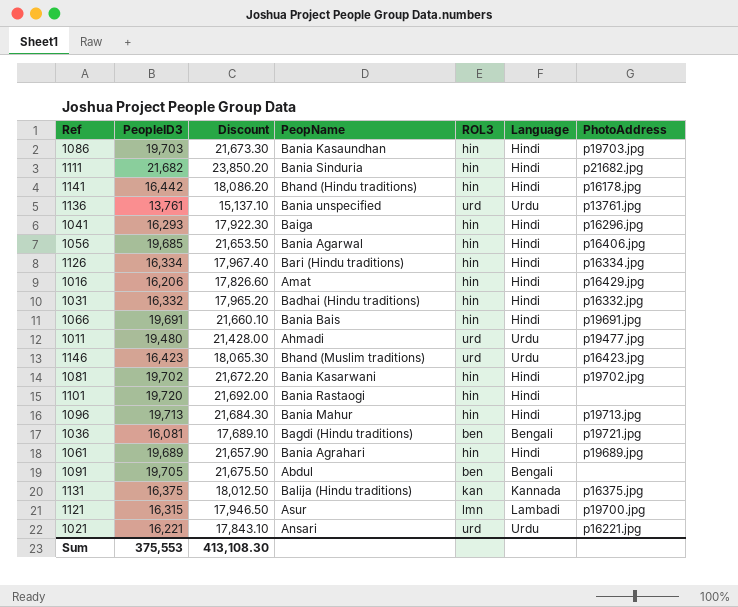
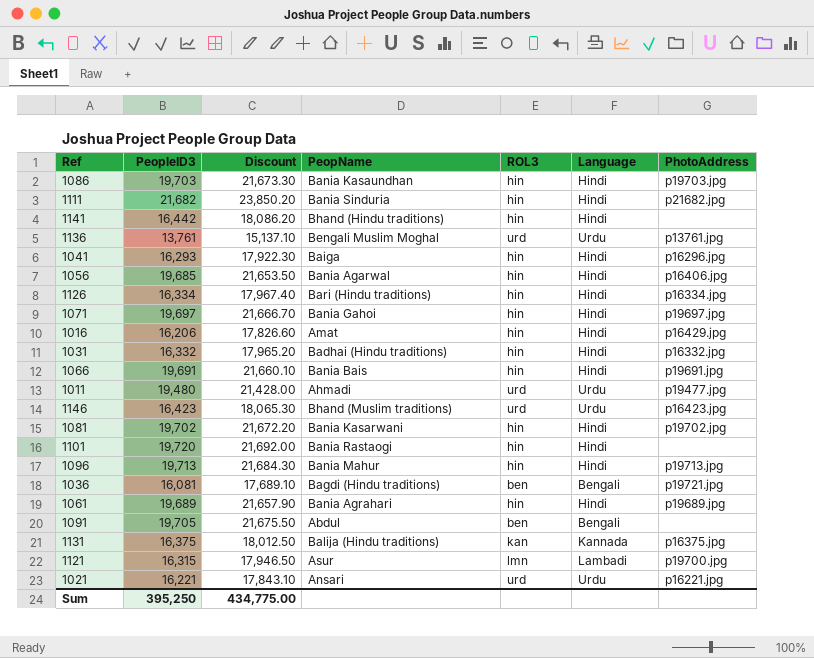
1141 | PhotoAddress: p16178.jpg -> none
1136 | PeopName: Bania unspecified -> Bengali Muslim Moghal
row 1071: none -> 19,697 | 21,666.70 | Bania Gahoi | hin | Hindi | p19697.jpg
Sum | PeopleID3: 375,553 -> 395,250
Sum | Discount: 413,108.30 -> 434,775.00

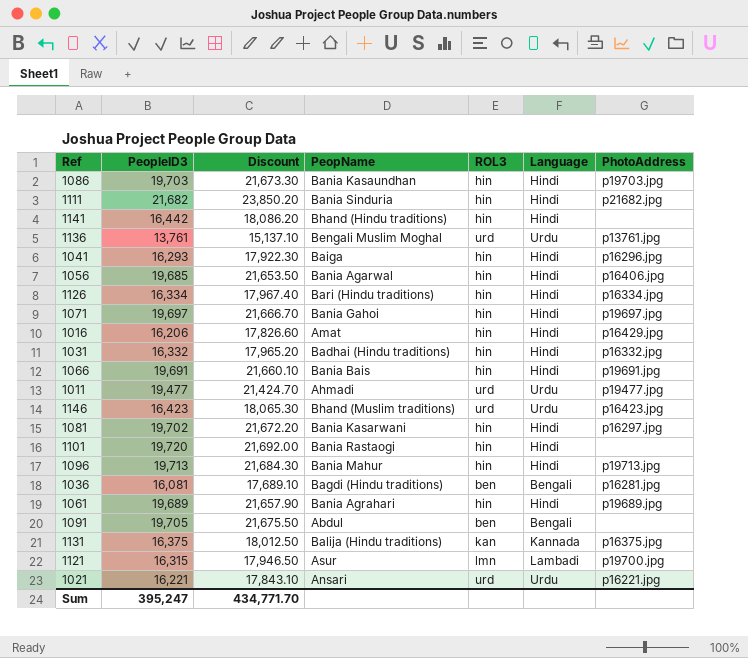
1011 | PeopleID3: 19,480 -> 19,477
1011 | Discount: 21,428.00 -> 21,424.70
1081 | PhotoAddress: p19702.jpg -> p16297.jpg
1036 | PhotoAddress: p19721.jpg -> p16281.jpg
Sum | PeopleID3: 395,250 -> 395,247
Sum | Discount: 434,775.00 -> 434,771.70

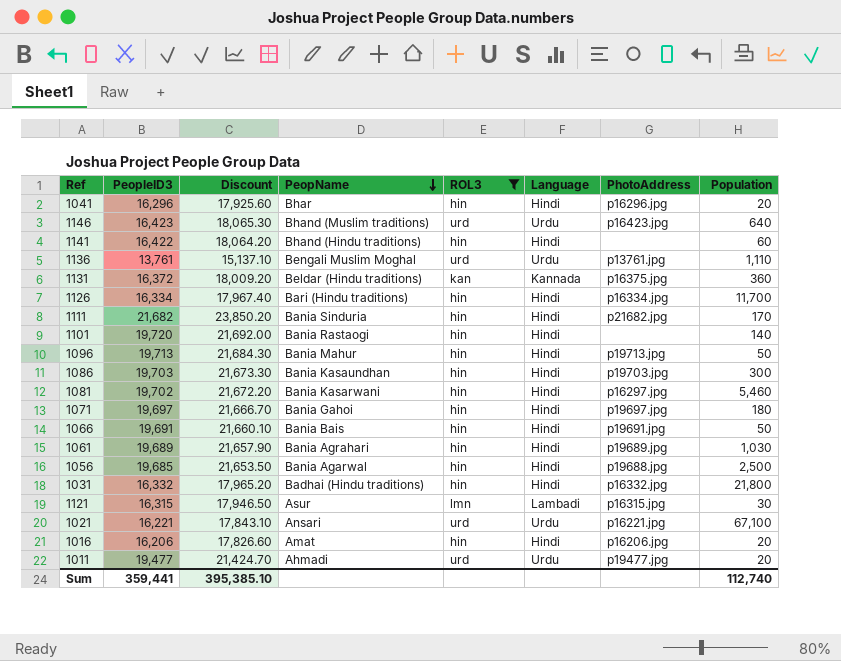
filter: none -> ROL3 != ben
row order: none -> PeopName descending
column Population | position: none -> 8
1041 | PeopleID3: 16,293 -> 16,296
1041 | Discount: 17,922.30 -> 17,925.60
1041 | PeopName: Baiga -> Bhar
1141 | PeopleID3: 16,442 -> 16,422
1141 | Discount: 18,086.20 -> 18,064.20
1131 | PeopleID3: 16,375 -> 16,372
1131 | Discount: 18,012.50 -> 18,009.20
1131 | PeopName: Balija (Hindu traditions) -> Beldar (Hindu traditions)
1056 | PhotoAddress: p16406.jpg -> p19688.jpg
1121 | PhotoAddress: p19700.jpg -> p16315.jpg
1016 | PhotoAddress: p16429.jpg -> p16206.jpg
Sum | PeopleID3: 395,247 -> 359,441
Sum | Discount: 434,771.70 -> 395,385.10

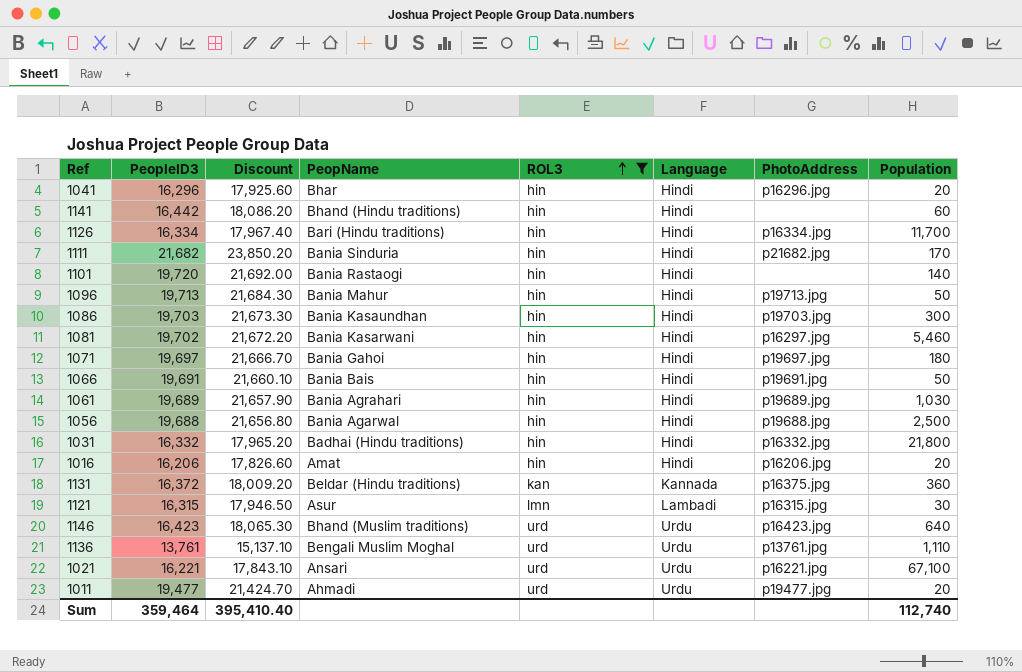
row order: PeopName descending -> ROL3 ascending
1141 | PeopleID3: 16,422 -> 16,442
1141 | Discount: 18,064.20 -> 18,086.20
1056 | PeopleID3: 19,685 -> 19,688
1056 | Discount: 21,653.50 -> 21,656.80
Sum | PeopleID3: 359,441 -> 359,464
Sum | Discount: 395,385.10 -> 395,410.40

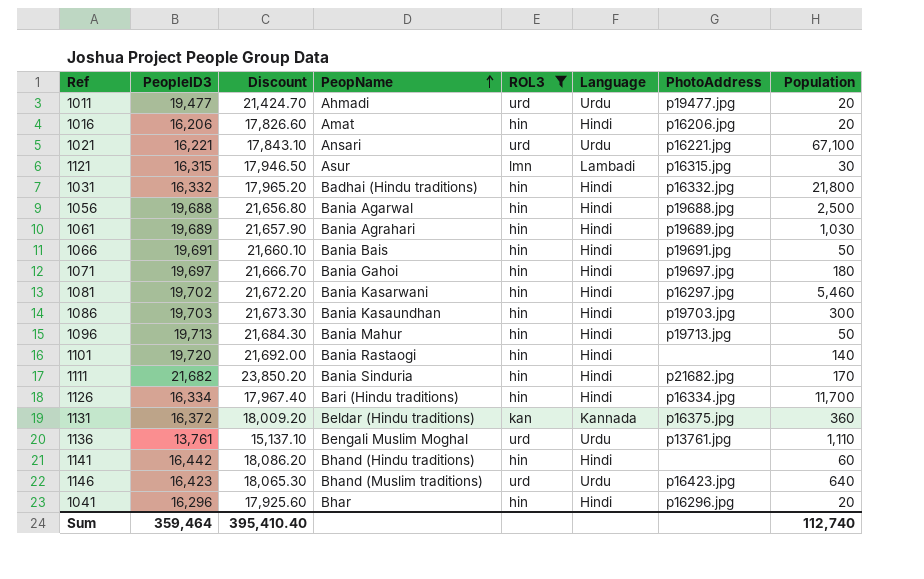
row order: ROL3 ascending -> PeopName ascending

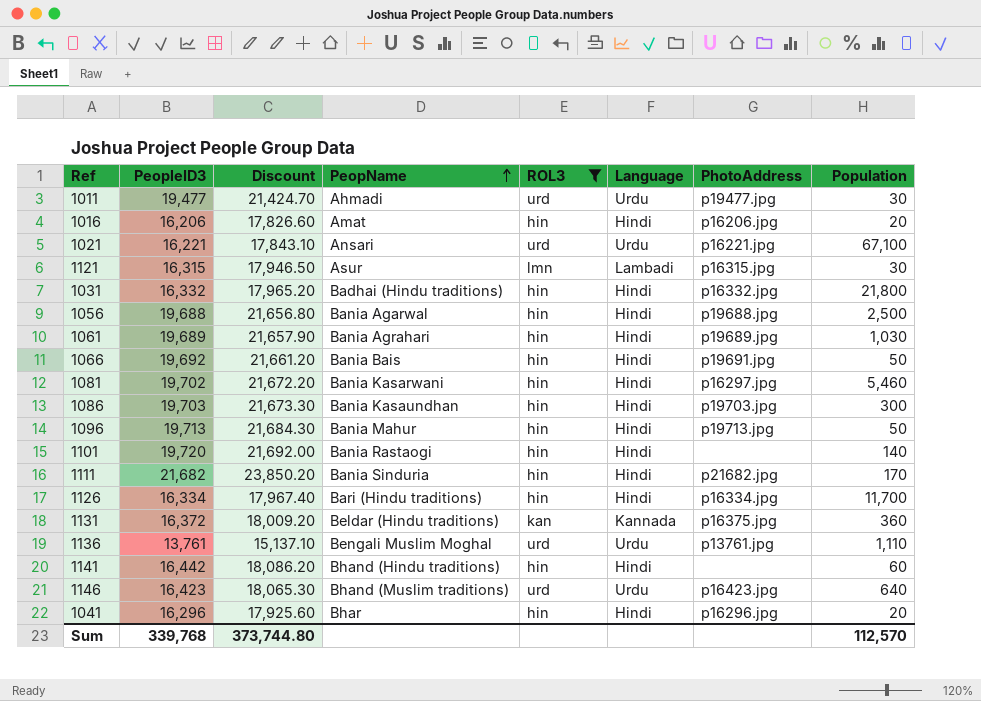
row 1071: 19,697 | 21,666.70 | Bania Gahoi | hin | Hindi | p19697.jpg | 180 -> none
1011 | Population: 20 -> 30
1066 | PeopleID3: 19,691 -> 19,692
1066 | Discount: 21,660.10 -> 21,661.20
Sum | PeopleID3: 359,464 -> 339,768
Sum | Discount: 395,410.40 -> 373,744.80
Sum | Population: 112,740 -> 112,570

